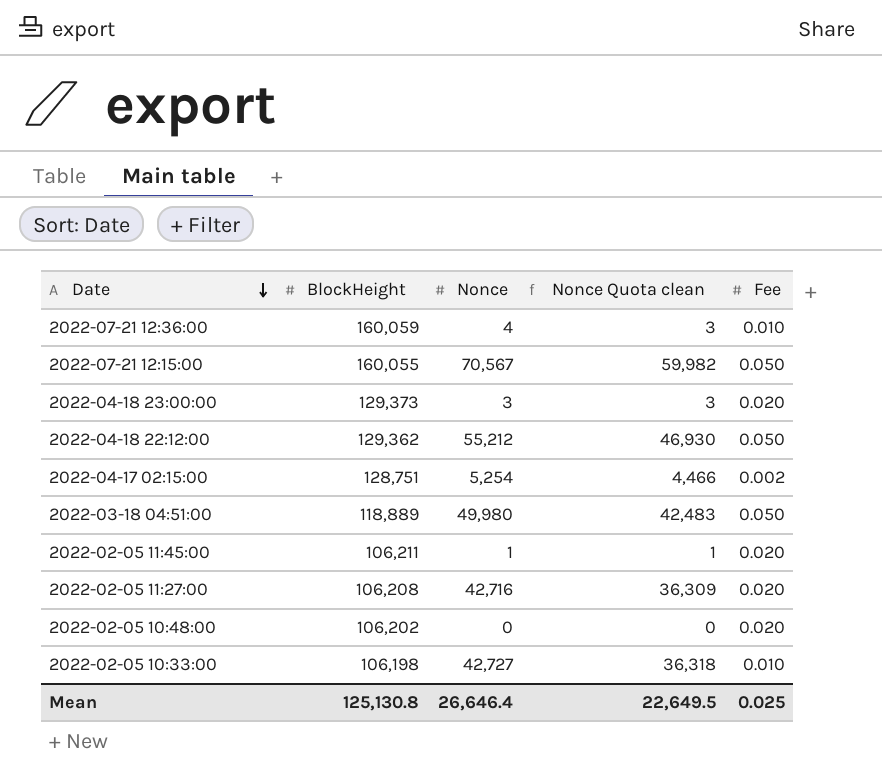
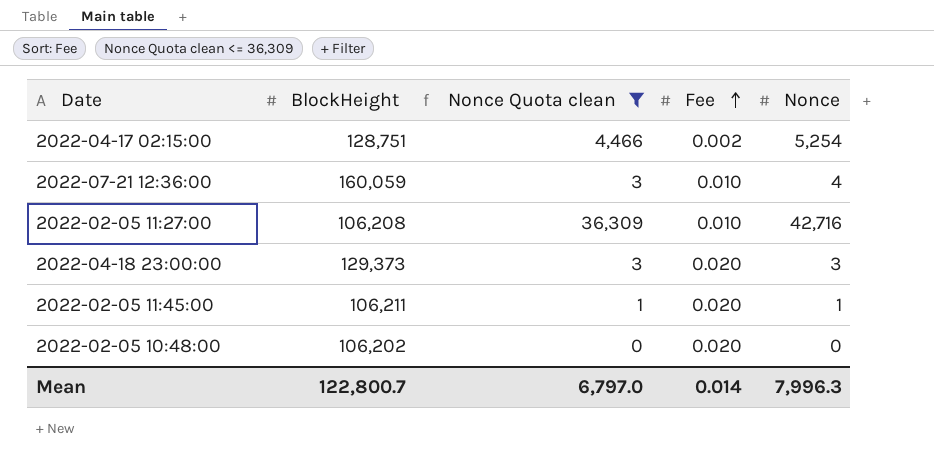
filter: none -> Nonce Quota clean <= 36,309
row order: Date descending -> Fee ascending
column Nonce | position: 3 -> 5
2022-02-05 11:27:00 | Fee: 0.020 -> 0.010
Mean | BlockHeight: 125,130.8 -> 122,800.7
Mean | Nonce Quota clean: 22,649.5 -> 6,797.0
Mean | Fee: 0.025 -> 0.014
Mean | Nonce: 26,646.4 -> 7,996.3

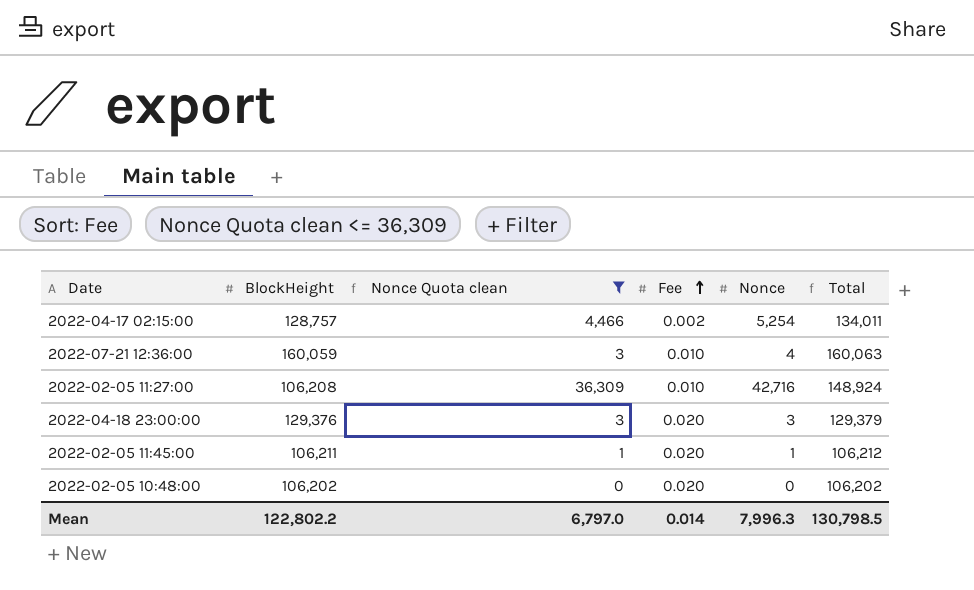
column Total | formula: none -> [BlockHeight] + [Nonce]
2022-04-17 02:15:00 | BlockHeight: 128,751 -> 128,757
2022-04-18 23:00:00 | BlockHeight: 129,373 -> 129,376
Mean | BlockHeight: 122,800.7 -> 122,802.2

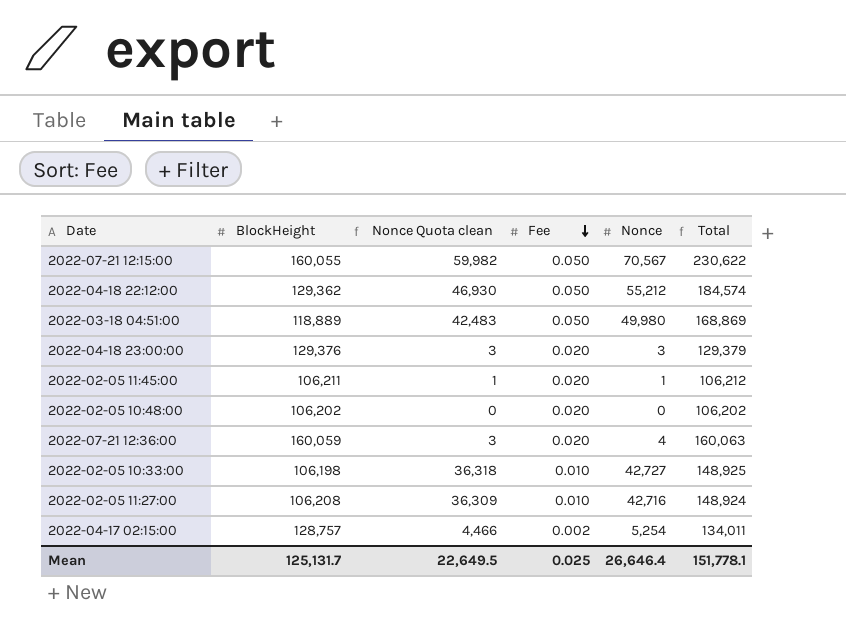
filter: Nonce Quota clean <= 36,309 -> none
row order: Fee ascending -> Fee descending
2022-07-21 12:36:00 | Fee: 0.010 -> 0.020
Mean | BlockHeight: 122,802.2 -> 125,131.7
Mean | Nonce Quota clean: 6,797.0 -> 22,649.5
Mean | Fee: 0.014 -> 0.025
Mean | Nonce: 7,996.3 -> 26,646.4
Mean | Total: 130,798.5 -> 151,778.1

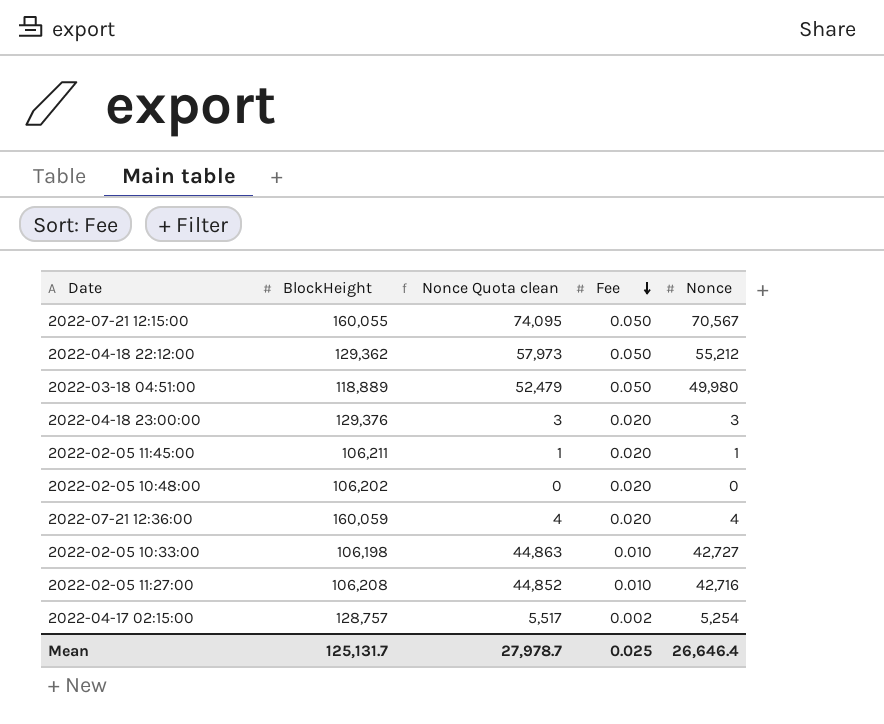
column Total | formula: [BlockHeight] + [Nonce] -> none
column Nonce Quota clean | formula: [Nonce] * 0.85 -> [Nonce] * 1.05
Mean | Nonce Quota clean: 22,649.5 -> 27,978.7

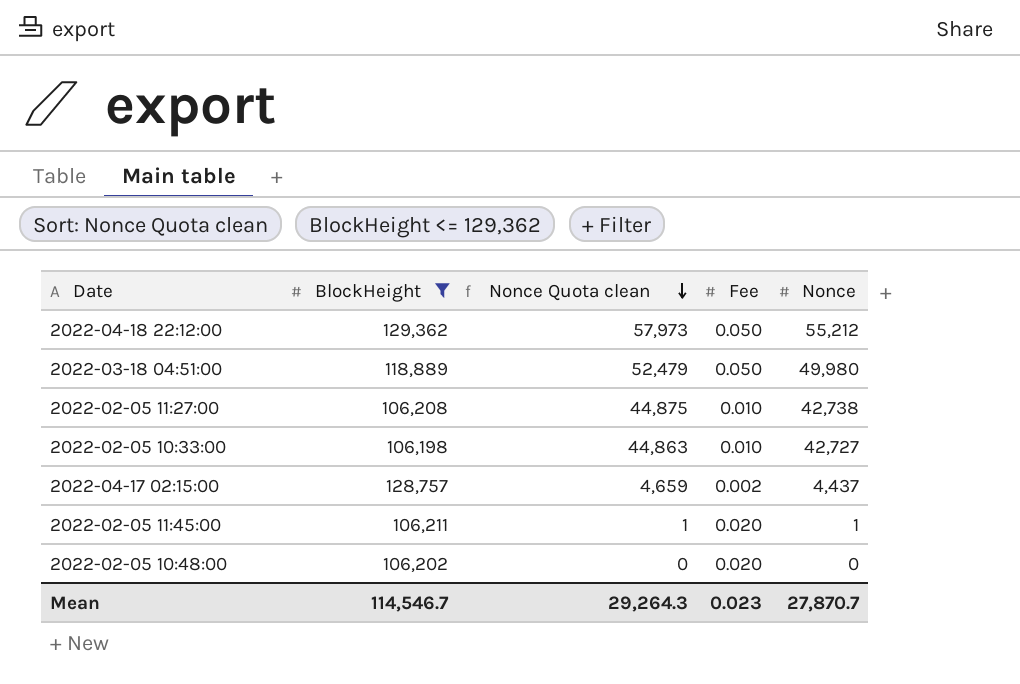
filter: none -> BlockHeight <= 129,362
row order: Fee descending -> Nonce Quota clean descending
2022-02-05 11:27:00 | Nonce Quota clean: 44,852 -> 44,875
2022-02-05 11:27:00 | Nonce: 42,716 -> 42,738
2022-04-17 02:15:00 | Nonce Quota clean: 5,517 -> 4,659
2022-04-17 02:15:00 | Nonce: 5,254 -> 4,437
Mean | BlockHeight: 125,131.7 -> 114,546.7
Mean | Nonce Quota clean: 27,978.7 -> 29,264.3
Mean | Fee: 0.025 -> 0.023
Mean | Nonce: 26,646.4 -> 27,870.7

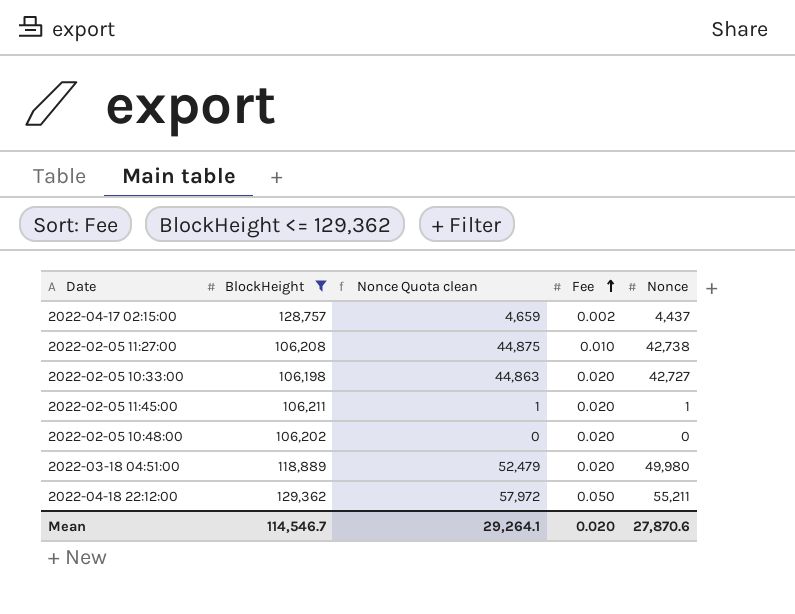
row order: Nonce Quota clean descending -> Fee ascending
2022-02-05 10:33:00 | Fee: 0.010 -> 0.020
2022-03-18 04:51:00 | Fee: 0.050 -> 0.020
2022-04-18 22:12:00 | Nonce Quota clean: 57,973 -> 57,972
2022-04-18 22:12:00 | Nonce: 55,212 -> 55,211
Mean | Nonce Quota clean: 29,264.3 -> 29,264.1
Mean | Fee: 0.023 -> 0.020
Mean | Nonce: 27,870.7 -> 27,870.6

